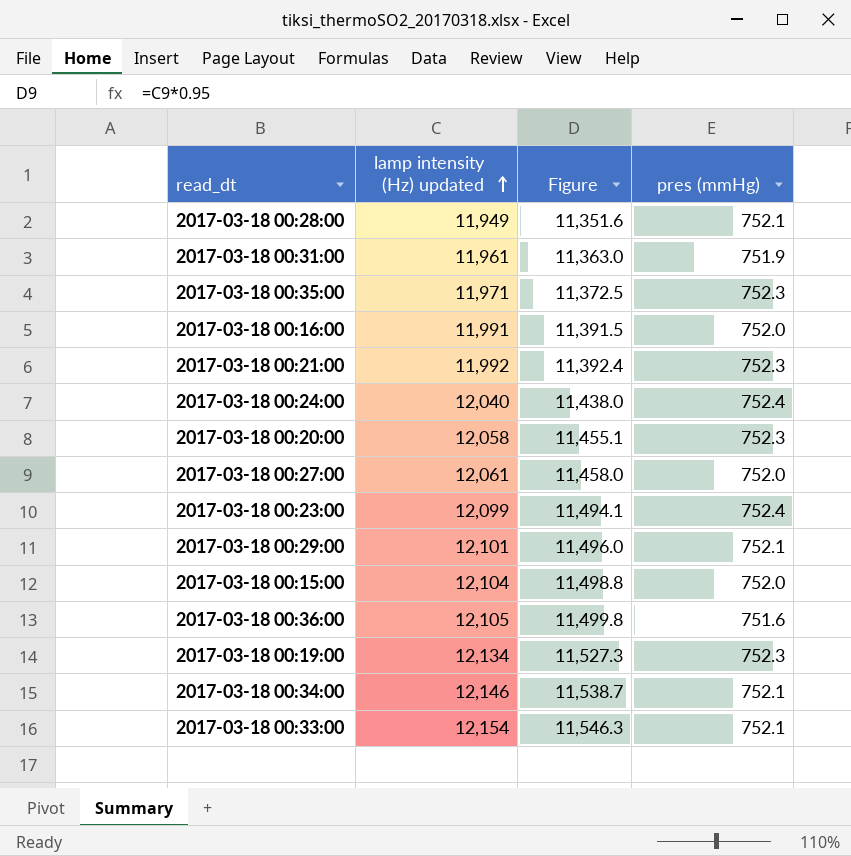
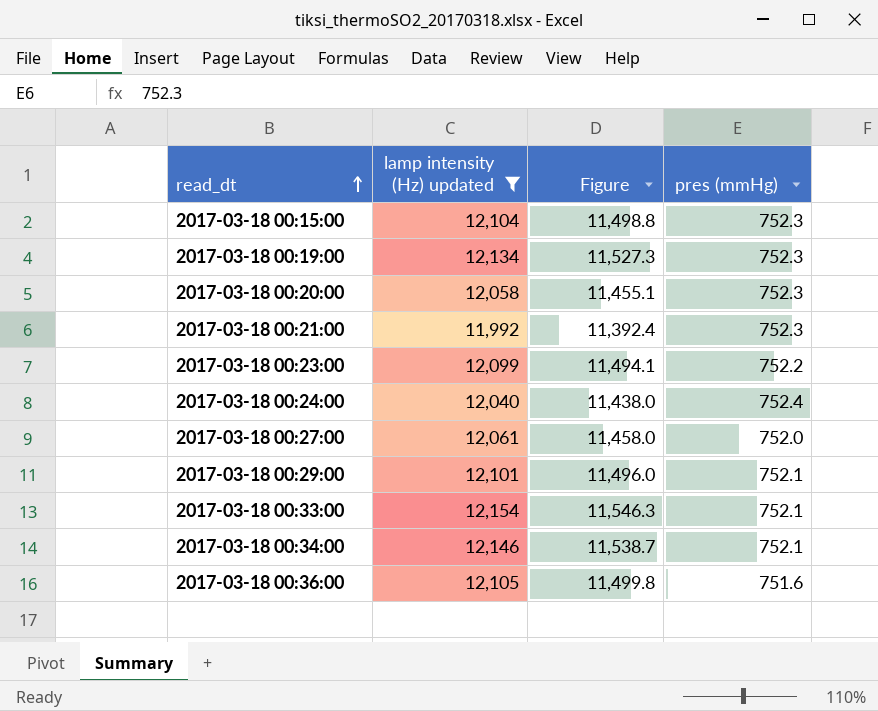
filter: none -> lamp intensity (Hz) updated >= 11,992
row order: lamp intensity (Hz) updated ascending -> read_dt ascending
2017-03-18 00:15:00 | pres (mmHg): 752.0 -> 752.3
2017-03-18 00:23:00 | pres (mmHg): 752.4 -> 752.2

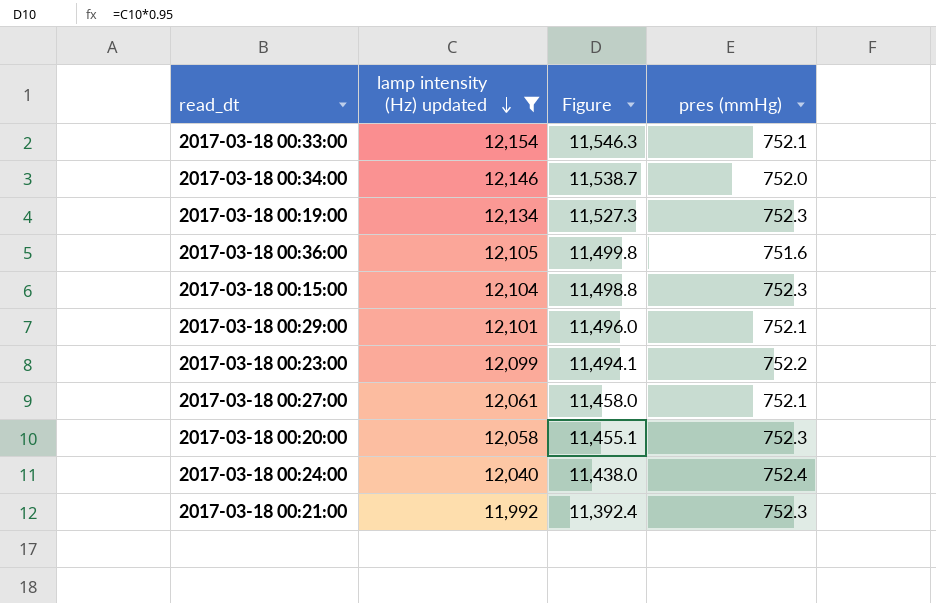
row order: read_dt ascending -> lamp intensity (Hz) updated descending
2017-03-18 00:34:00 | pres (mmHg): 752.1 -> 752.0
2017-03-18 00:27:00 | pres (mmHg): 752.0 -> 752.1

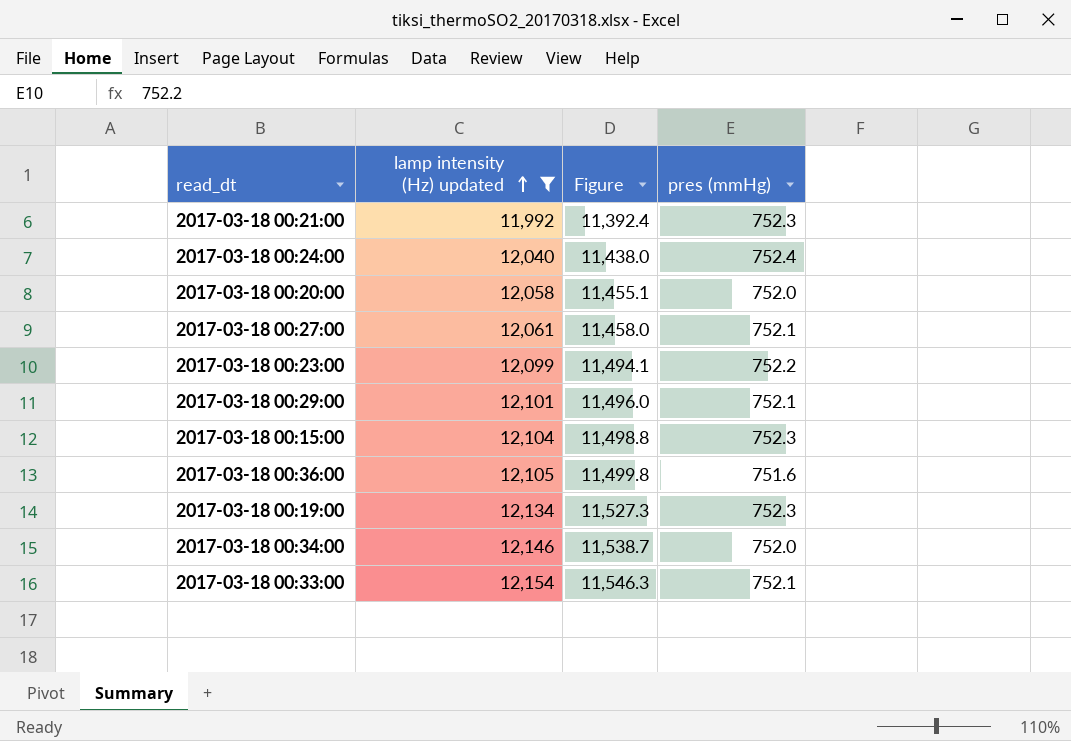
row order: lamp intensity (Hz) updated descending -> lamp intensity (Hz) updated ascending
2017-03-18 00:20:00 | pres (mmHg): 752.3 -> 752.0

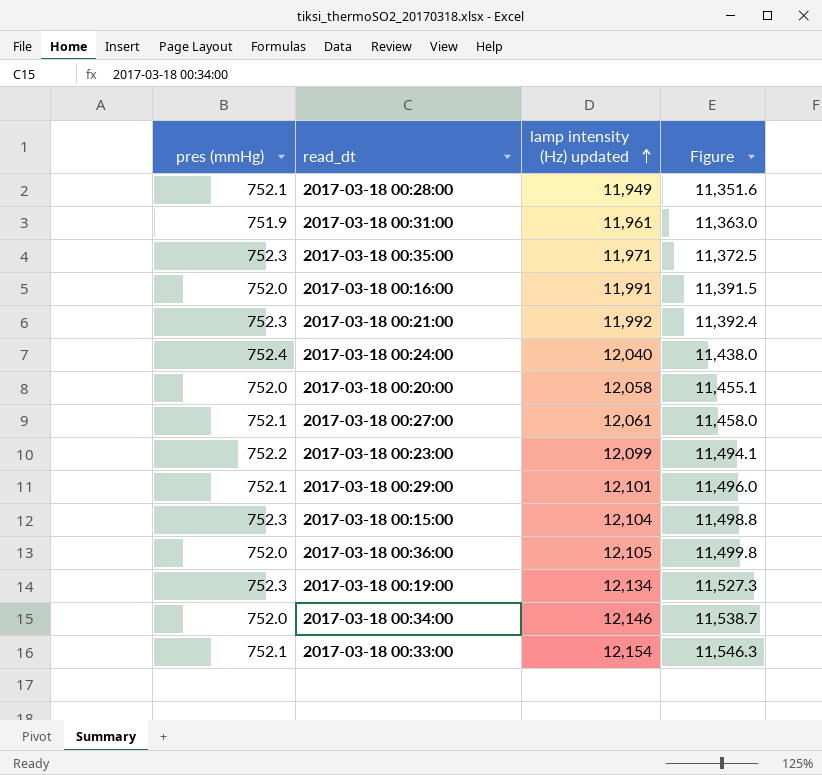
filter: lamp intensity (Hz) updated >= 11,992 -> none
column pres (mmHg) | position: 4 -> 1
2017-03-18 00:36:00 | pres (mmHg): 751.6 -> 752.0

